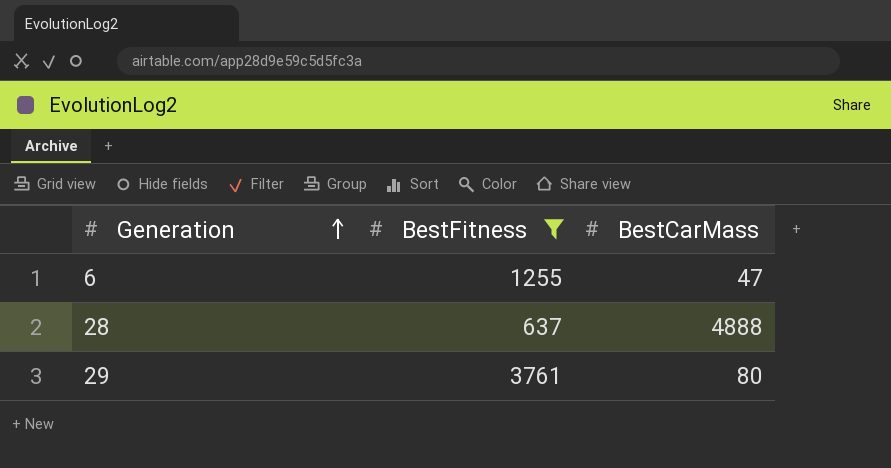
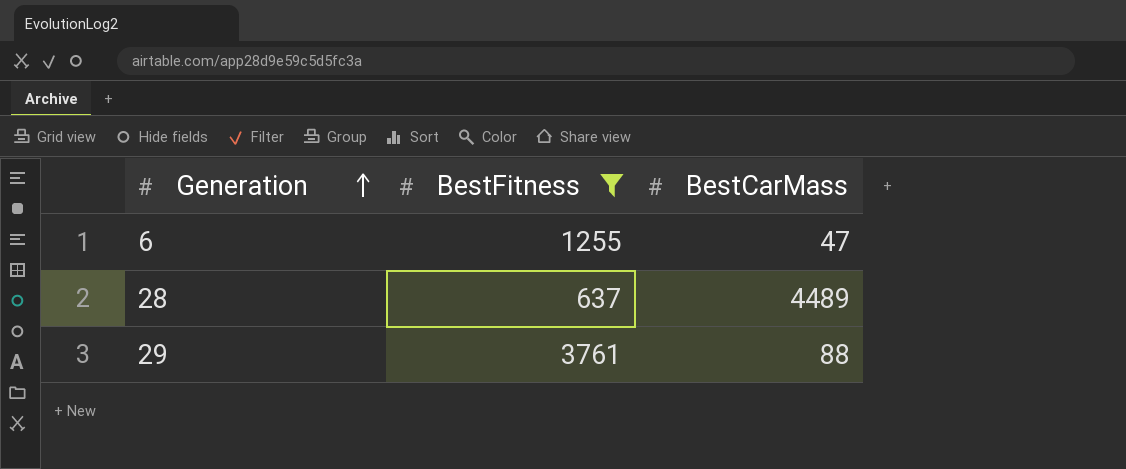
28 | BestCarMass: 4888 -> 4489
29 | BestCarMass: 80 -> 88

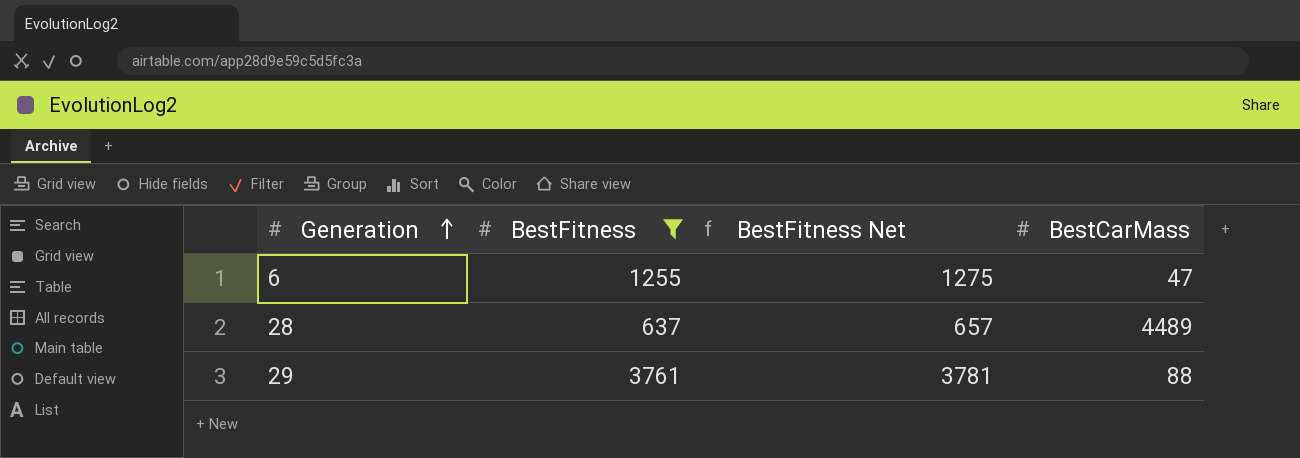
column BestFitness Net | formula: none -> [BestFitness] + 20

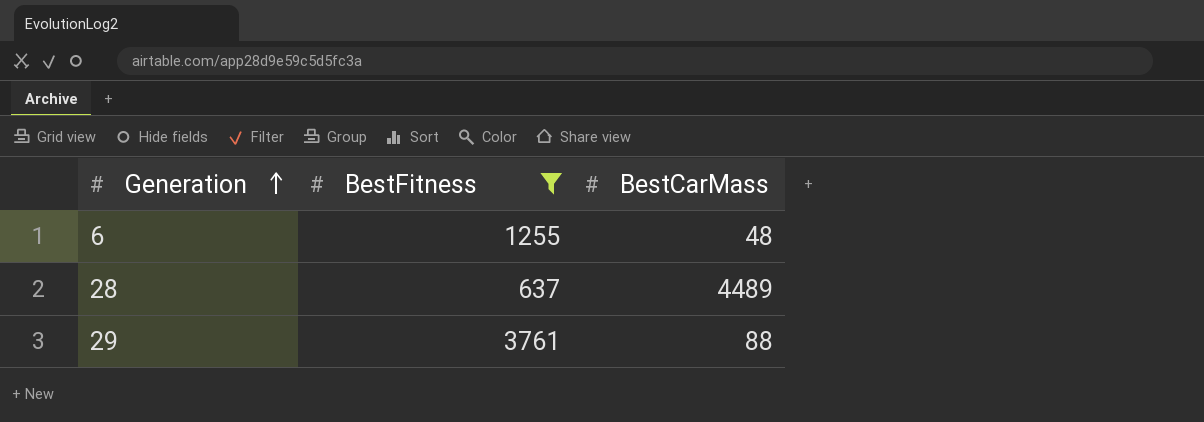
column BestFitness Net | formula: [BestFitness] + 20 -> none
6 | BestCarMass: 47 -> 48

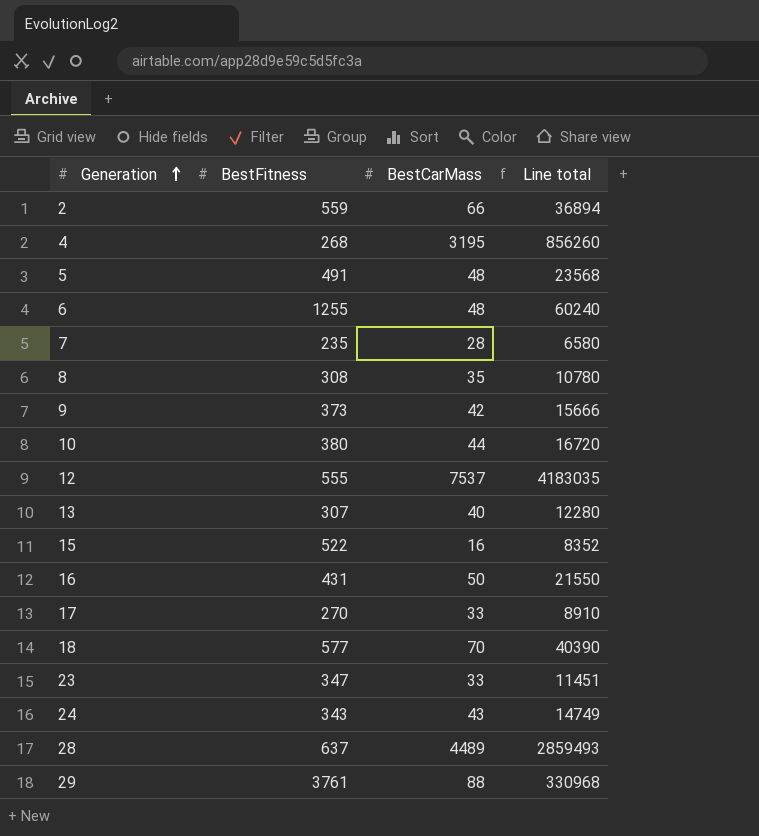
filter: BestFitness >= 637 -> none
column Line total | formula: none -> [BestFitness] * [BestCarMass]

